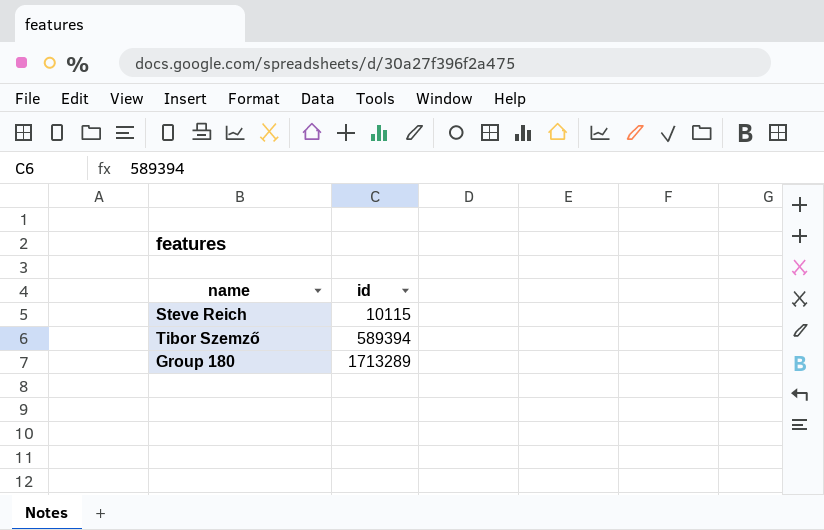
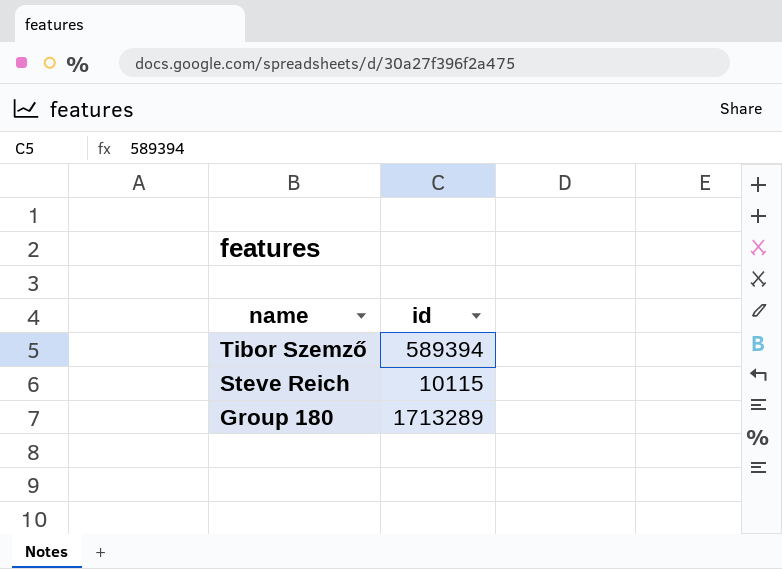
row order: id ascending -> name descending

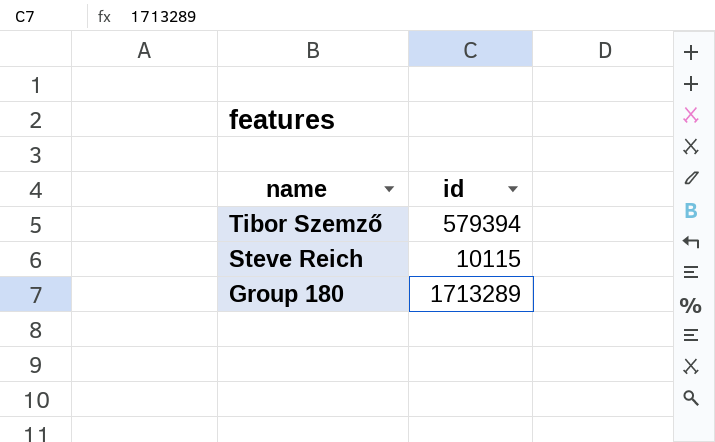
Tibor Szemző | id: 589394 -> 579394

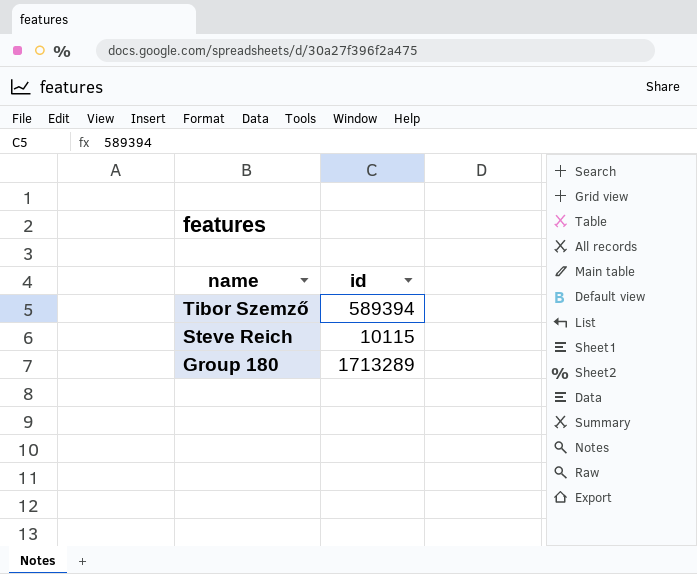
Tibor Szemző | id: 579394 -> 589394

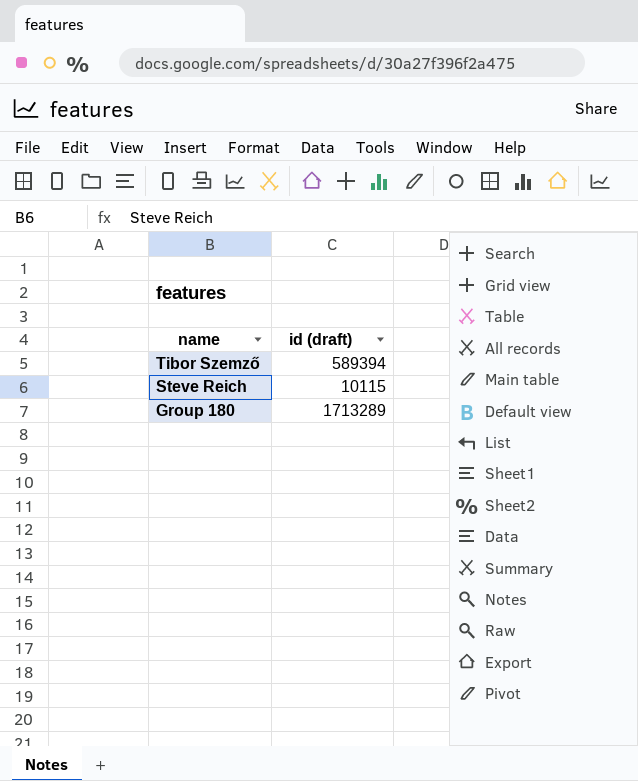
column name: id -> id (draft)

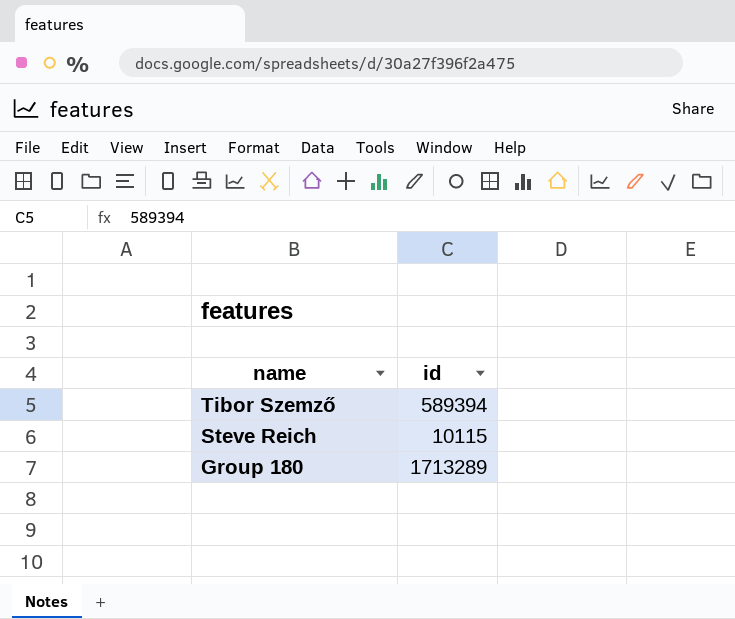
column name: id (draft) -> id

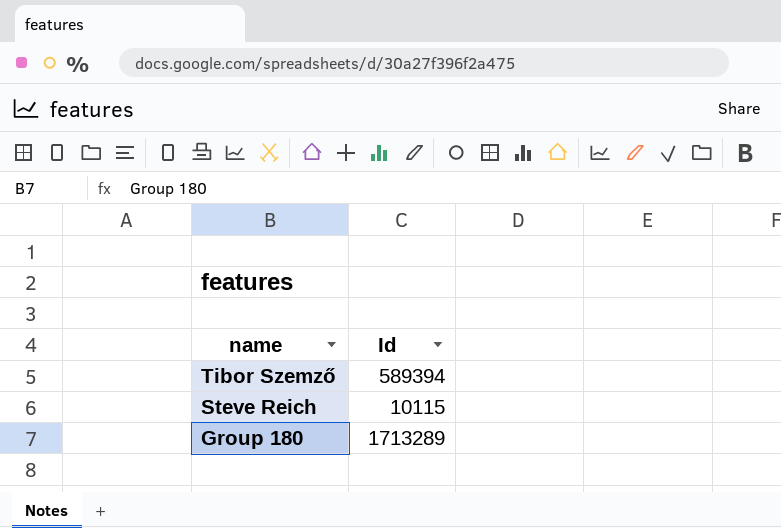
column name: id -> Id

